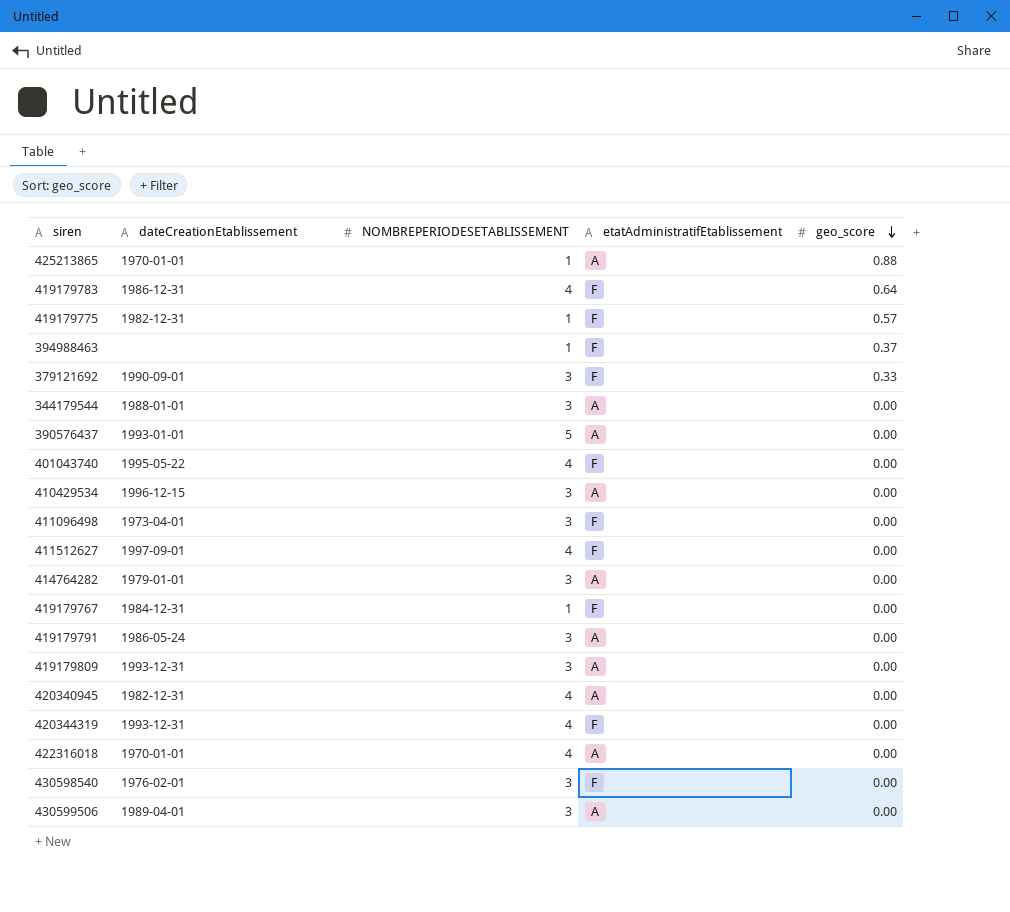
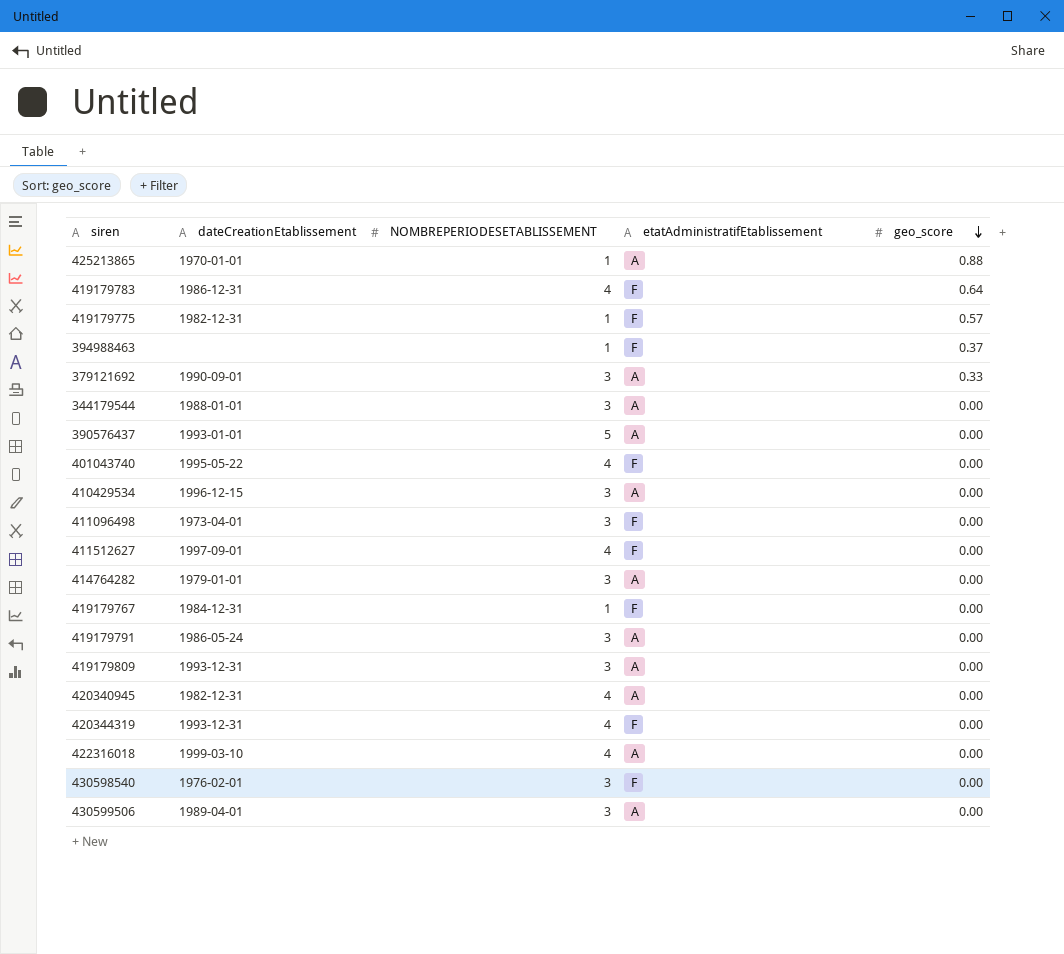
379121692 | etatAdministratifEtablissement: F -> A
422316018 | dateCreationEtablissement: 1970-01-01 -> 1999-03-10

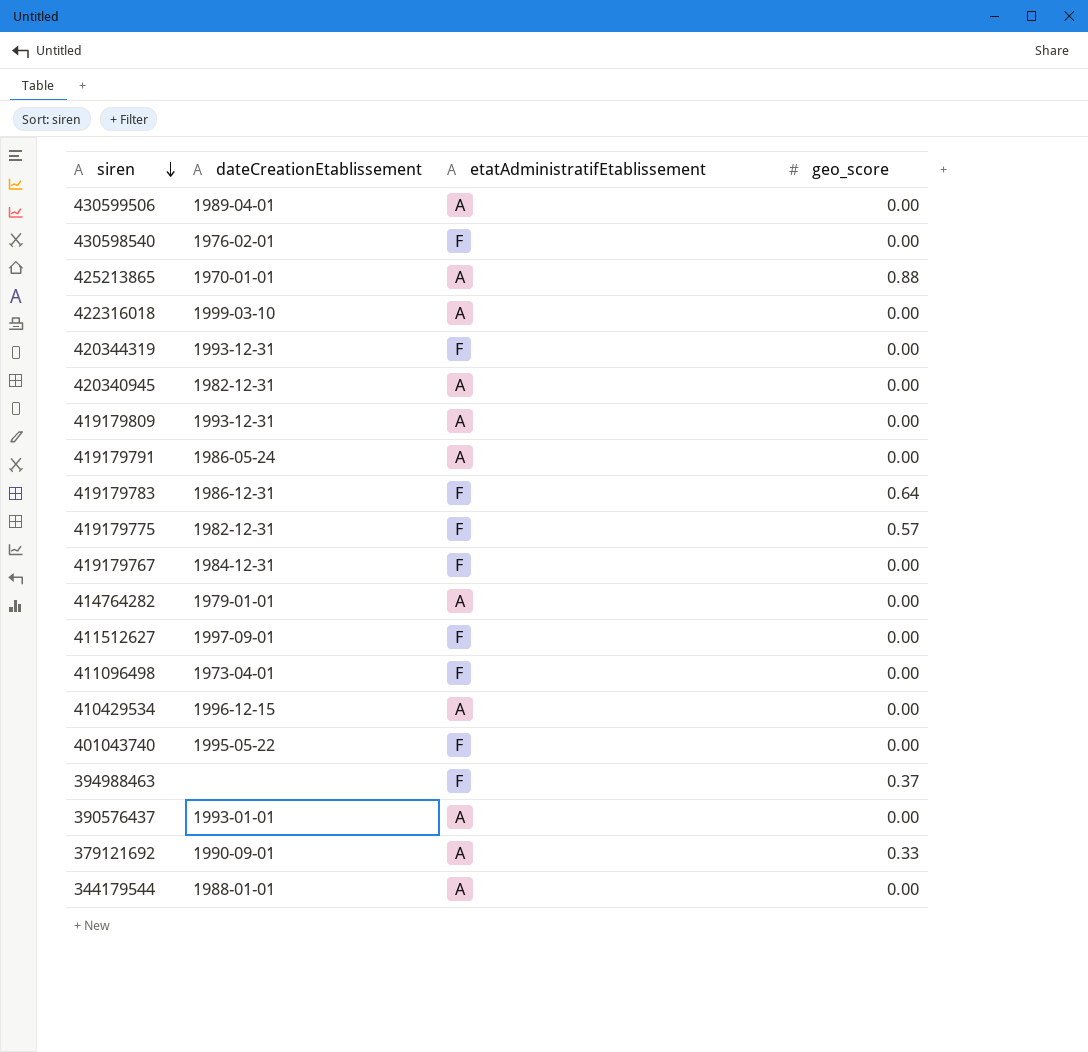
row order: geo_score descending -> siren descending
column NOMBREPERIODESETABLISSEMENT | position: 3 -> none

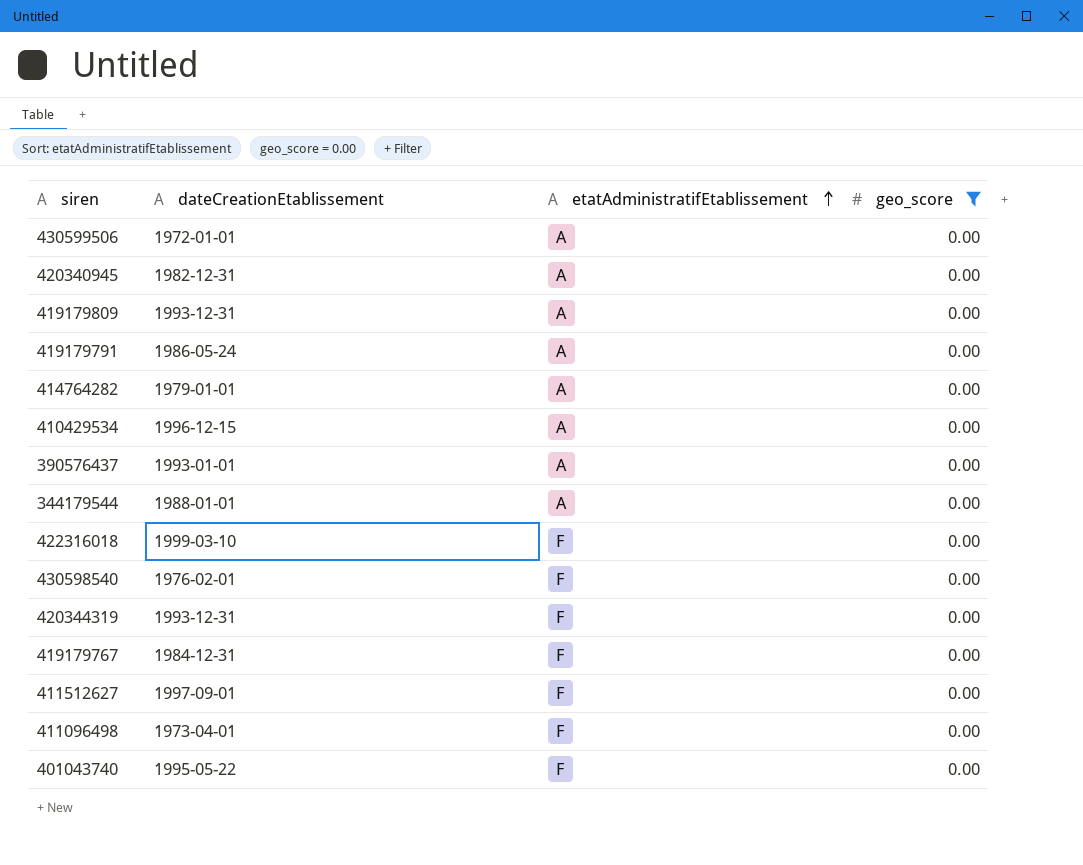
filter: none -> geo_score = 0.00
row order: siren descending -> etatAdministratifEtablissement ascending
430599506 | dateCreationEtablissement: 1989-04-01 -> 1972-01-01
422316018 | etatAdministratifEtablissement: A -> F

